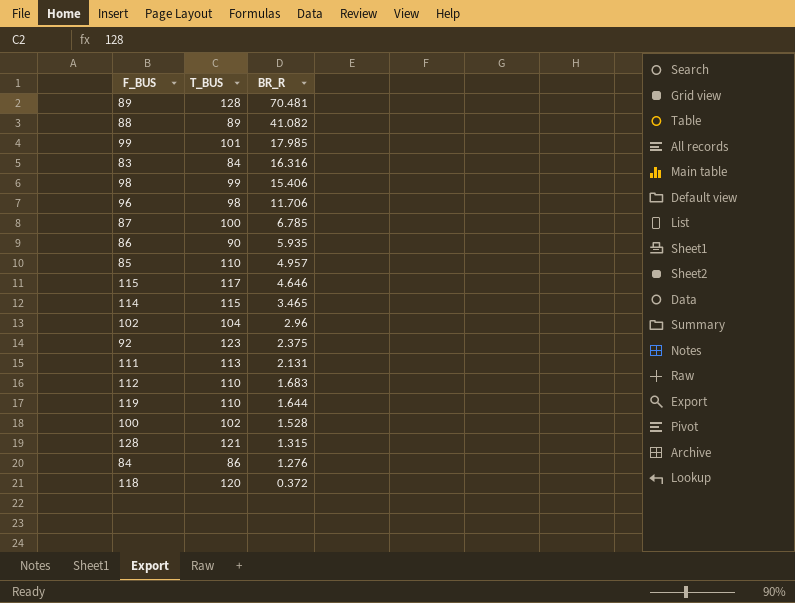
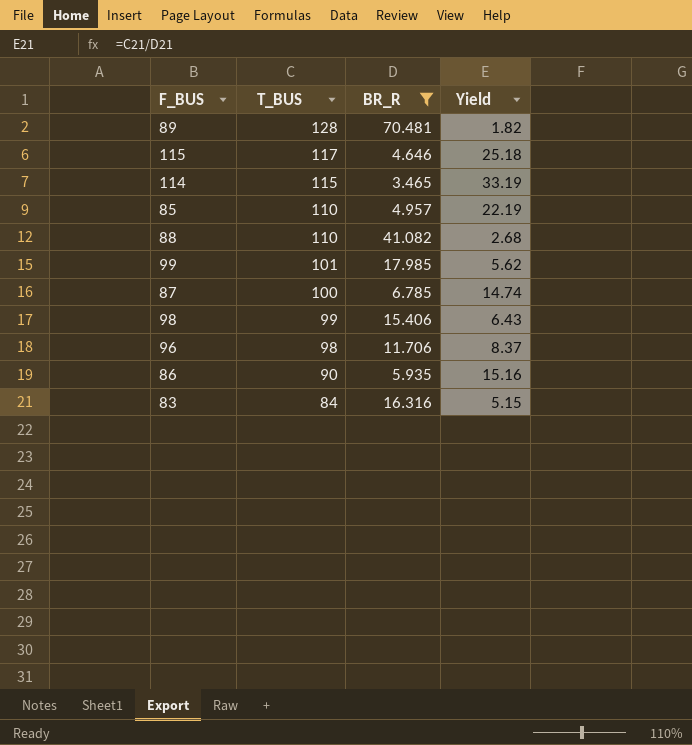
filter: none -> BR_R >= 3.465
row order: BR_R descending -> T_BUS descending
column Yield | formula: none -> [T_BUS] / [BR_R]
88 | T_BUS: 89 -> 110

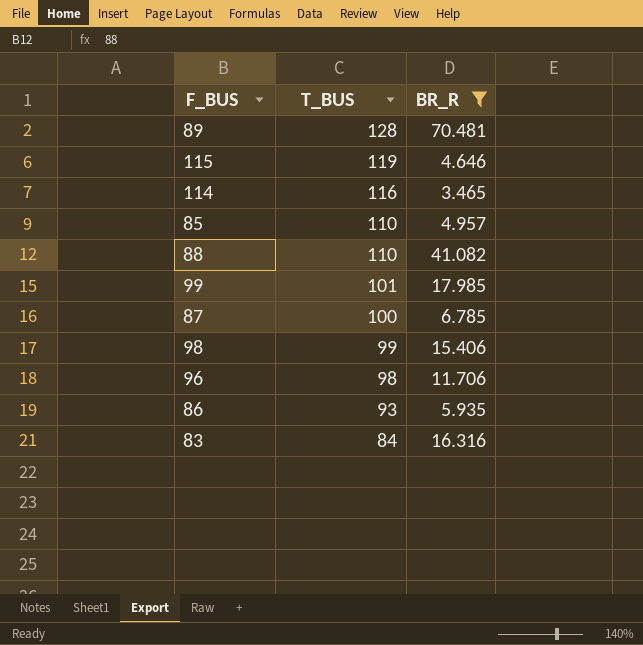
column Yield | formula: [T_BUS] / [BR_R] -> none
115 | T_BUS: 117 -> 119
114 | T_BUS: 115 -> 116
86 | T_BUS: 90 -> 93

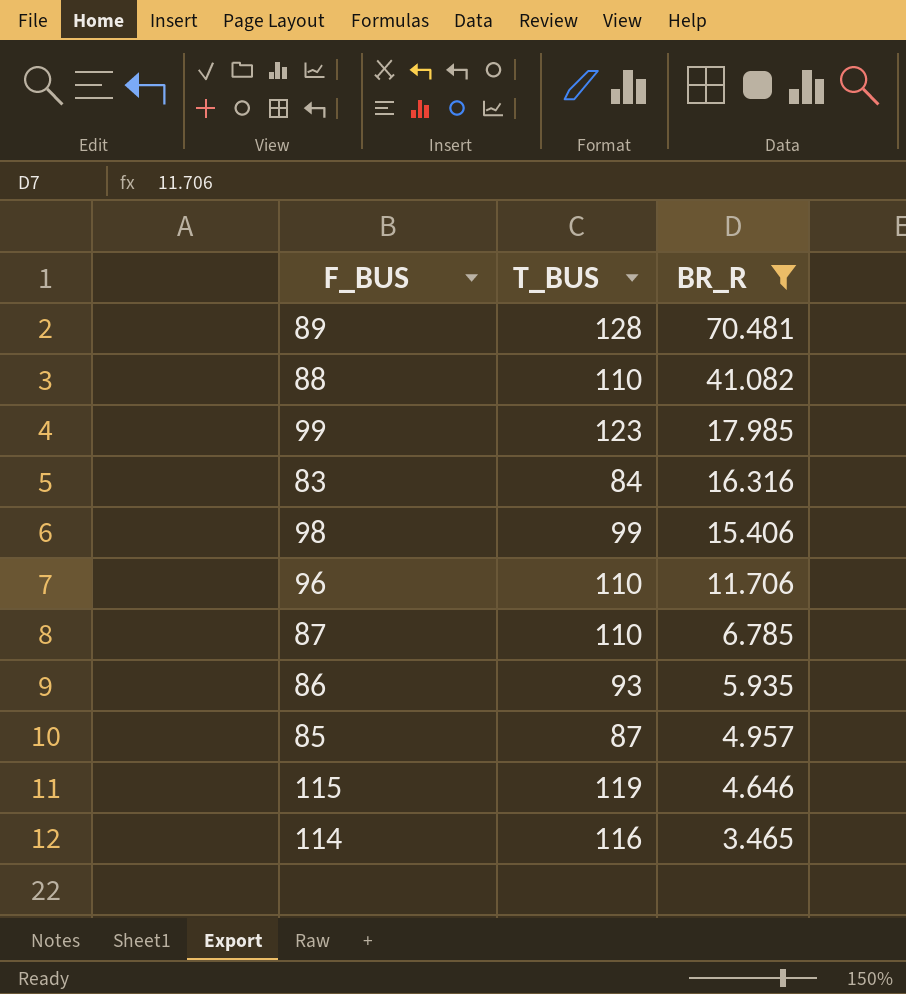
row order: T_BUS descending -> BR_R descending
99 | T_BUS: 101 -> 123
96 | T_BUS: 98 -> 110
87 | T_BUS: 100 -> 110
85 | T_BUS: 110 -> 87

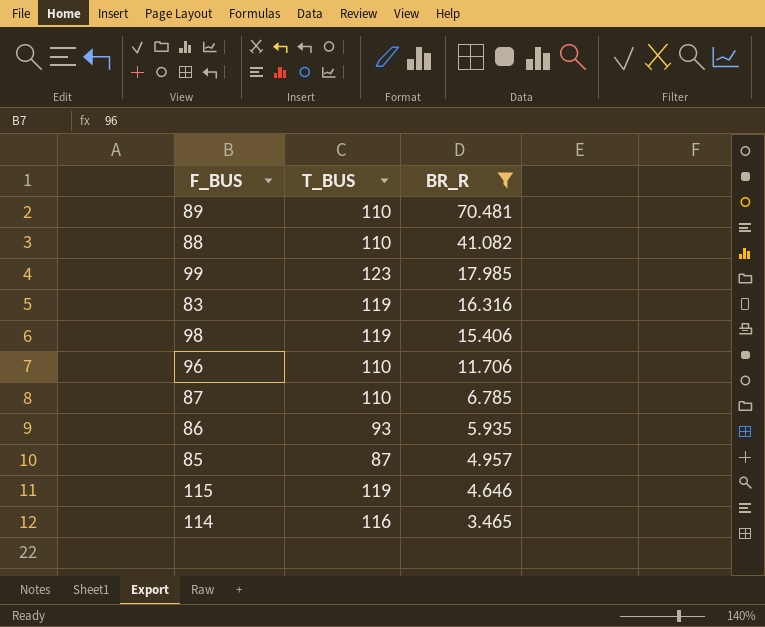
89 | T_BUS: 128 -> 110
83 | T_BUS: 84 -> 119
98 | T_BUS: 99 -> 119

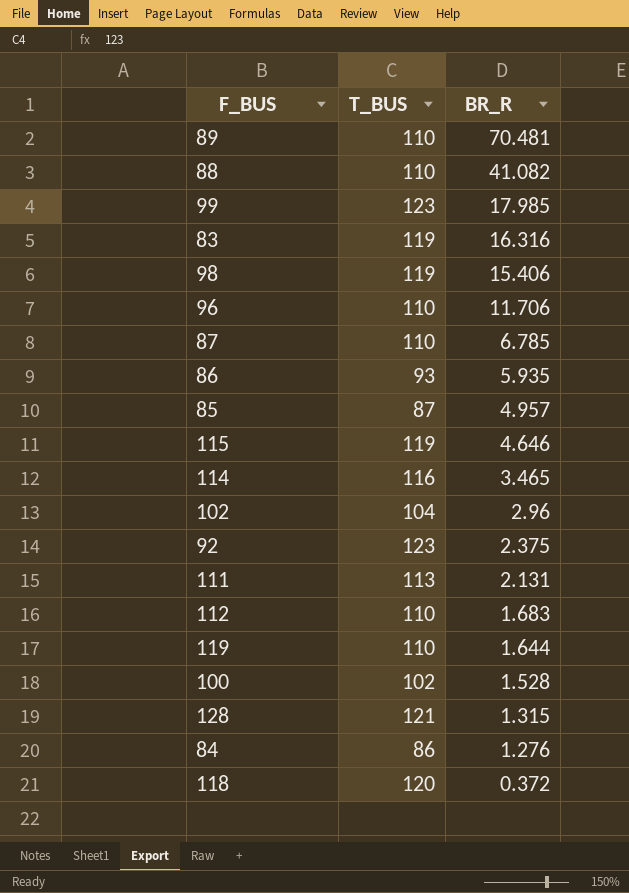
filter: BR_R >= 3.465 -> none

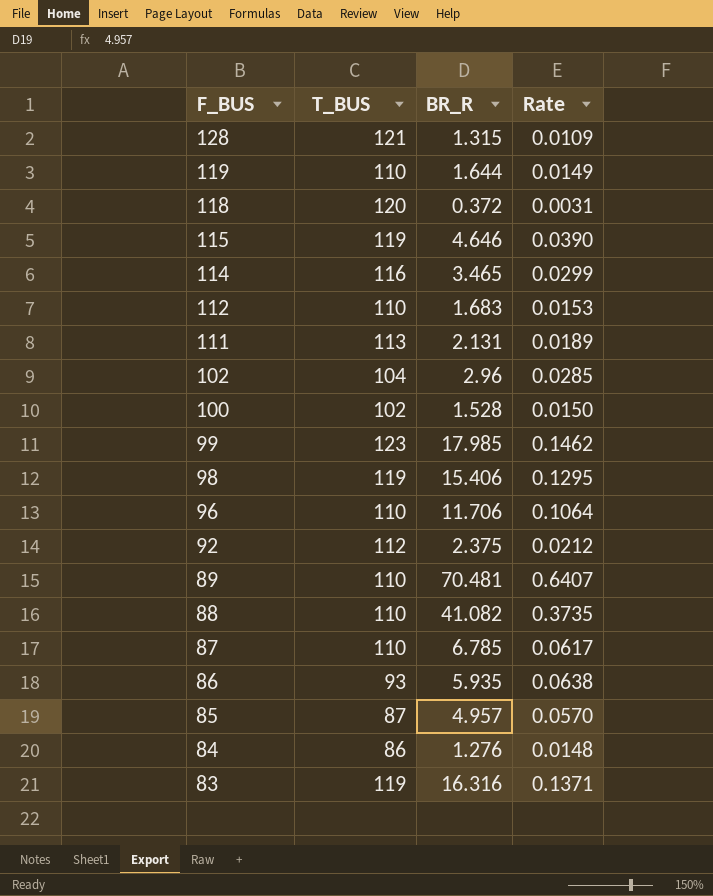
row order: BR_R descending -> F_BUS descending
column Rate | formula: none -> [BR_R] / [T_BUS]
92 | T_BUS: 123 -> 112

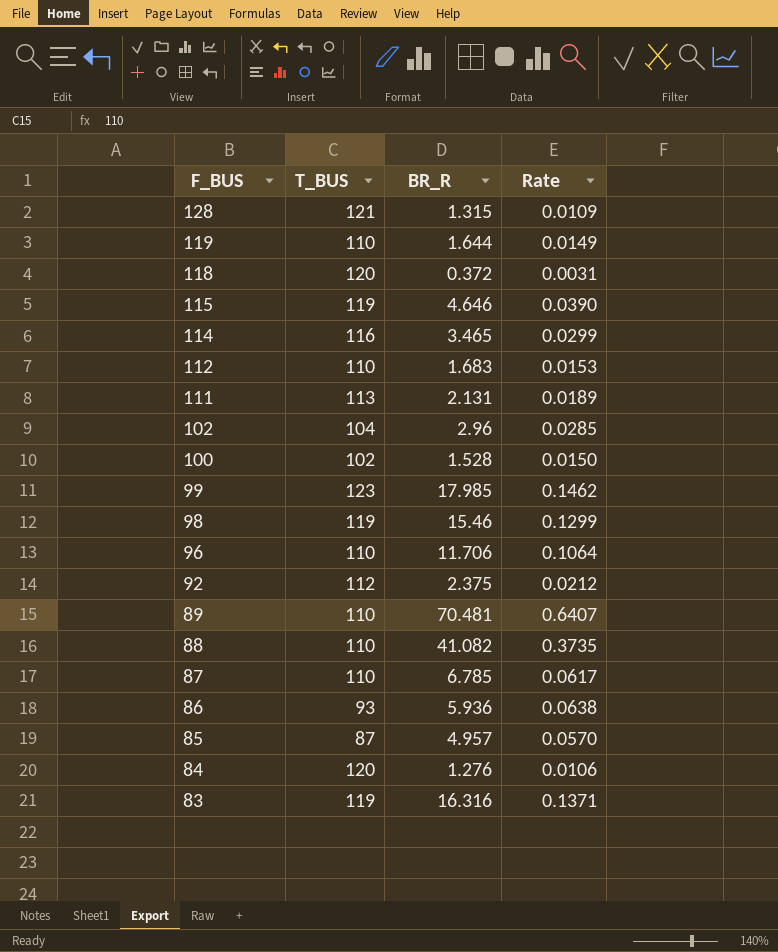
98 | BR_R: 15.406 -> 15.46
98 | Rate: 0.1295 -> 0.1299
86 | BR_R: 5.935 -> 5.936
84 | T_BUS: 86 -> 120
84 | Rate: 0.0148 -> 0.0106

